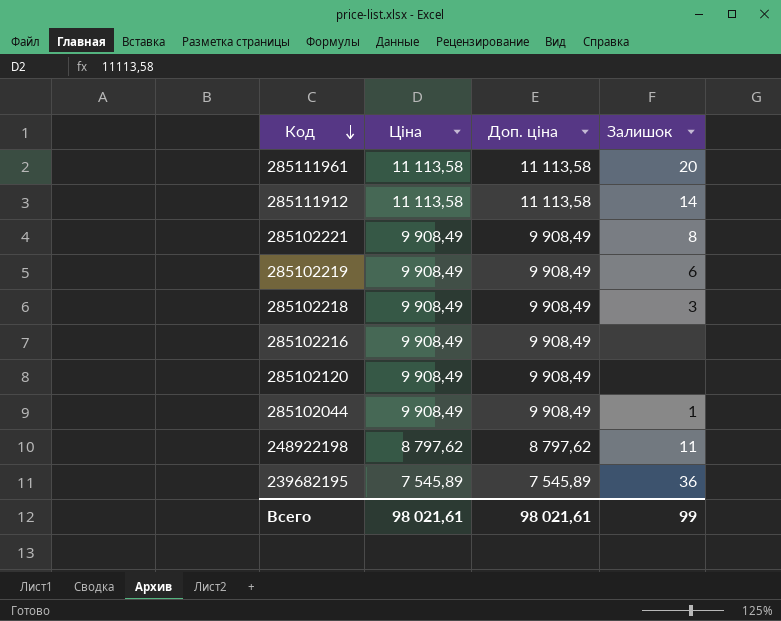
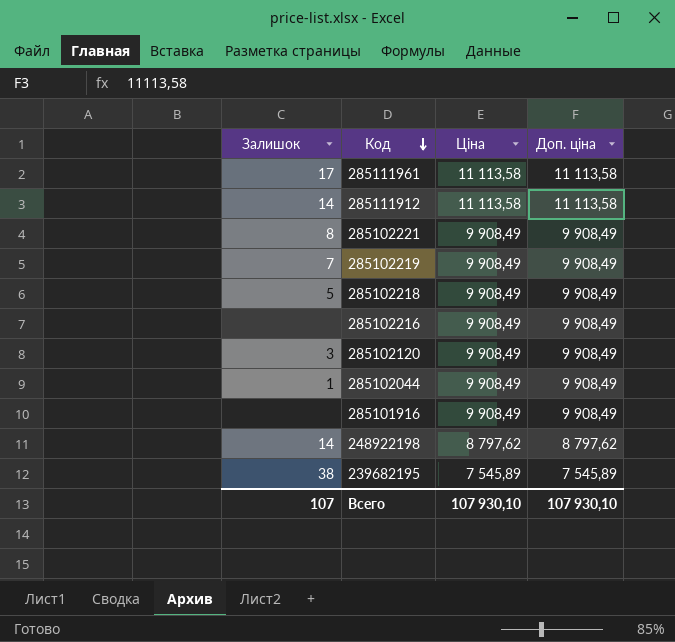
column Залишок | position: 4 -> 1
285111961 | Залишок: 20 -> 17
285102219 | Залишок: 6 -> 7
285102218 | Залишок: 3 -> 5
285102120 | Залишок: none -> 3
row 285101916: none -> none | 9 908,49 | 9 908,49
248922198 | Залишок: 11 -> 14
239682195 | Залишок: 36 -> 38
Всего | Залишок: 99 -> 107
Всего | Ціна: 98 021,61 -> 107 930,10
Всего | Доп. ціна: 98 021,61 -> 107 930,10

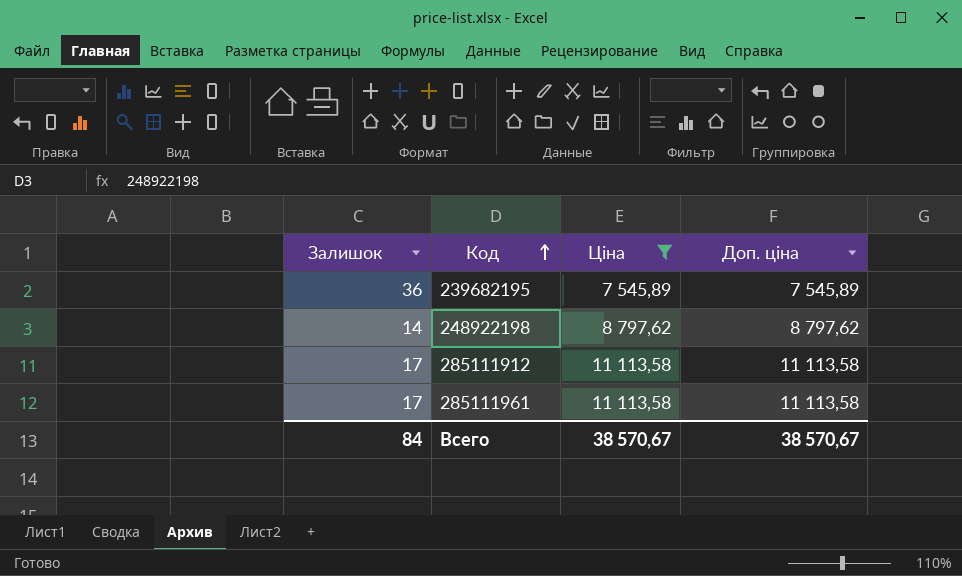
filter: none -> Ціна != 9 908,49
row order: Код descending -> Код ascending
239682195 | Залишок: 38 -> 36
285111912 | Залишок: 14 -> 17
Всего | Залишок: 107 -> 84
Всего | Ціна: 107 930,10 -> 38 570,67
Всего | Доп. ціна: 107 930,10 -> 38 570,67

